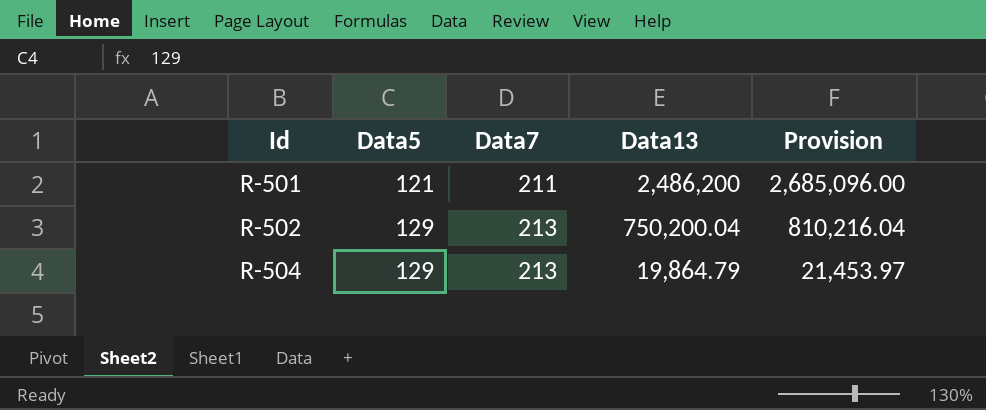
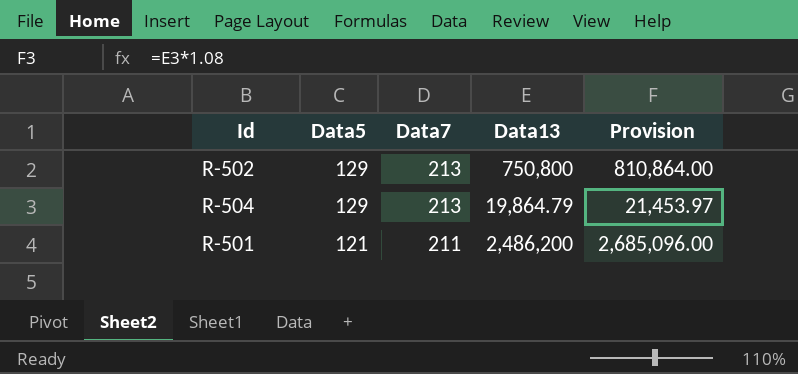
row order: Id ascending -> Data5 descending
R-502 | Data13: 750,200.04 -> 750,800
R-502 | Provision: 810,216.04 -> 810,864.00

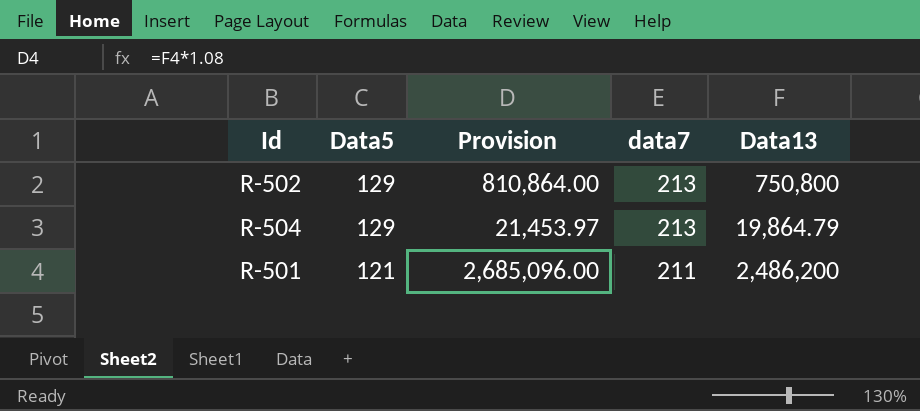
column Provision | position: 5 -> 3
column name: Data7 -> data7

